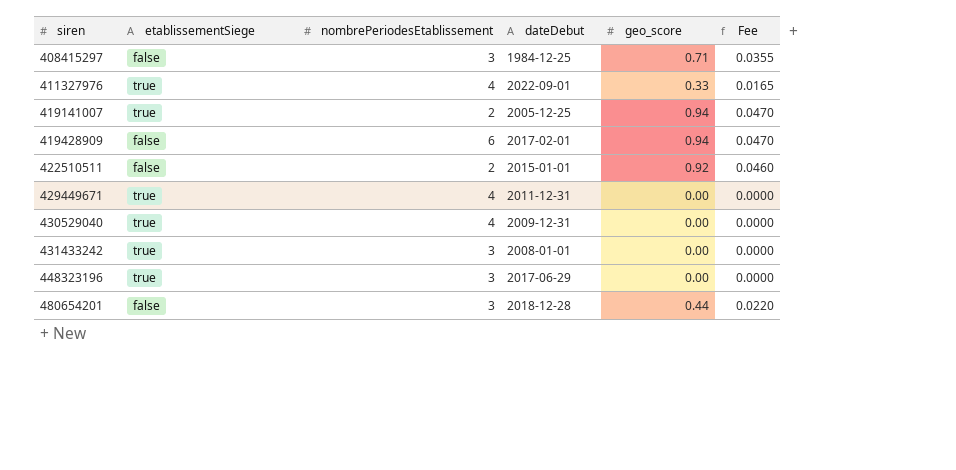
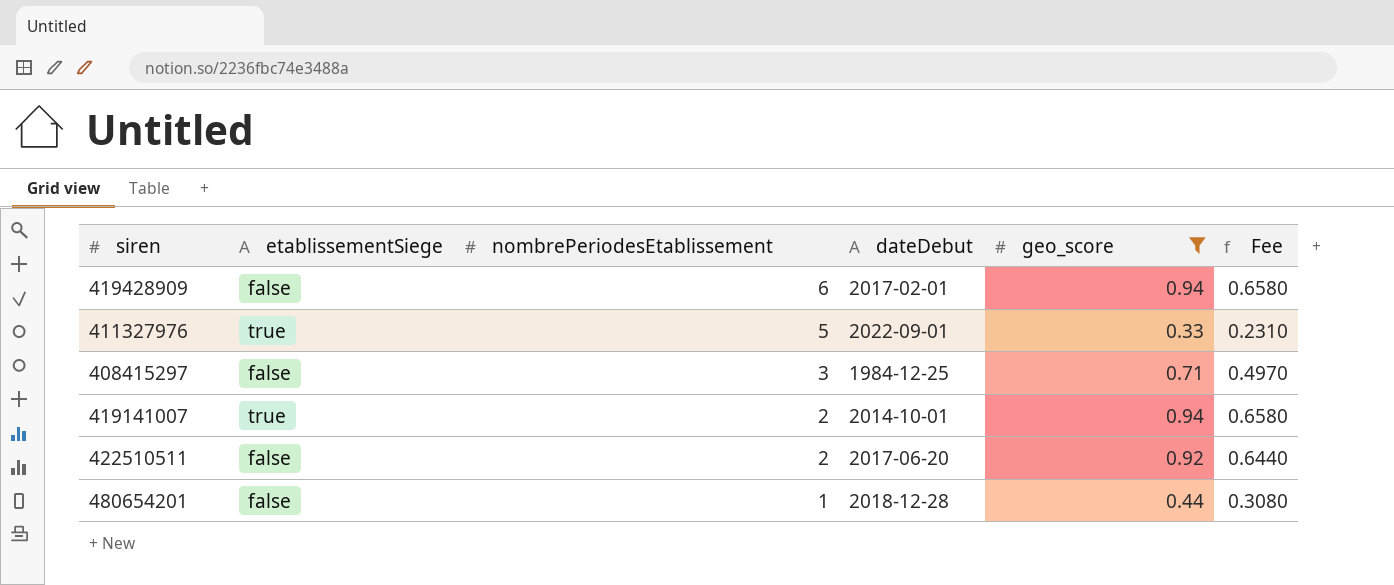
filter: none -> geo_score != 0.00
row order: siren ascending -> nombrePeriodesEtablissement descending
column Fee | formula: [geo_score] * 0.05 -> [geo_score] * 0.7
411327976 | nombrePeriodesEtablissement: 4 -> 5
419141007 | dateDebut: 2005-12-25 -> 2014-10-01
422510511 | dateDebut: 2015-01-01 -> 2017-06-20
480654201 | nombrePeriodesEtablissement: 3 -> 1

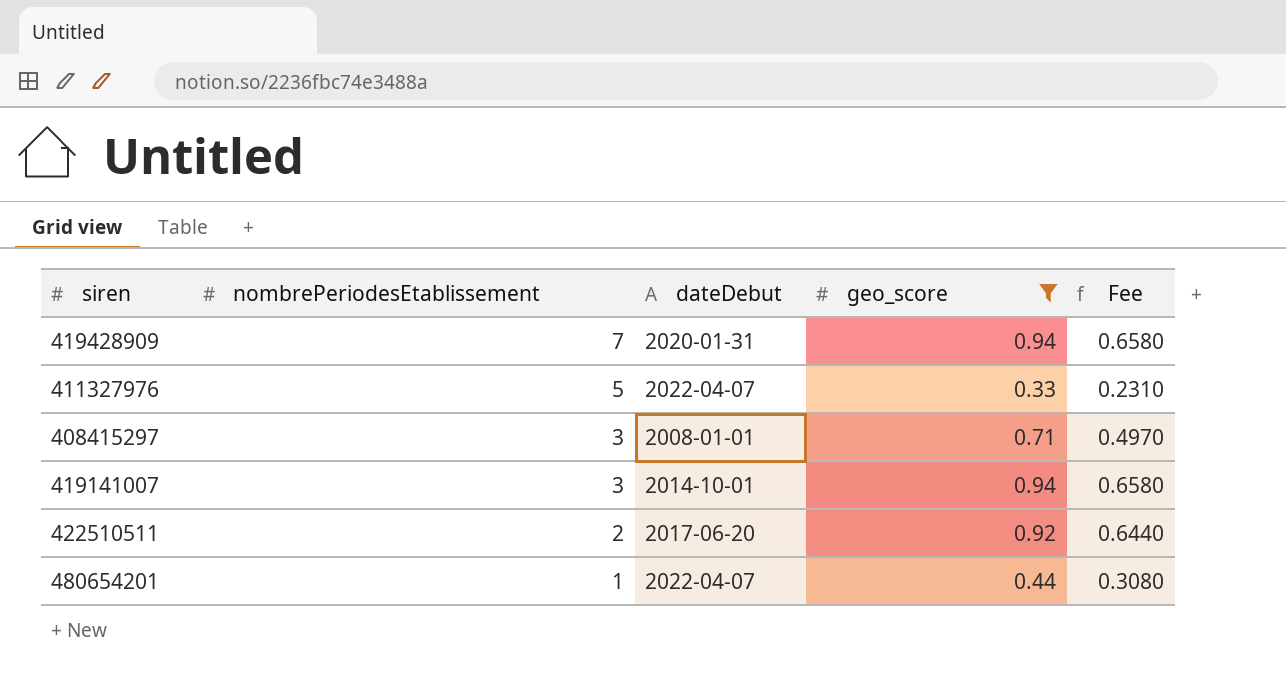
column etablissementSiege | position: 2 -> none
419428909 | nombrePeriodesEtablissement: 6 -> 7
419428909 | dateDebut: 2017-02-01 -> 2020-01-31
411327976 | dateDebut: 2022-09-01 -> 2022-04-07
408415297 | dateDebut: 1984-12-25 -> 2008-01-01
419141007 | nombrePeriodesEtablissement: 2 -> 3
480654201 | dateDebut: 2018-12-28 -> 2022-04-07

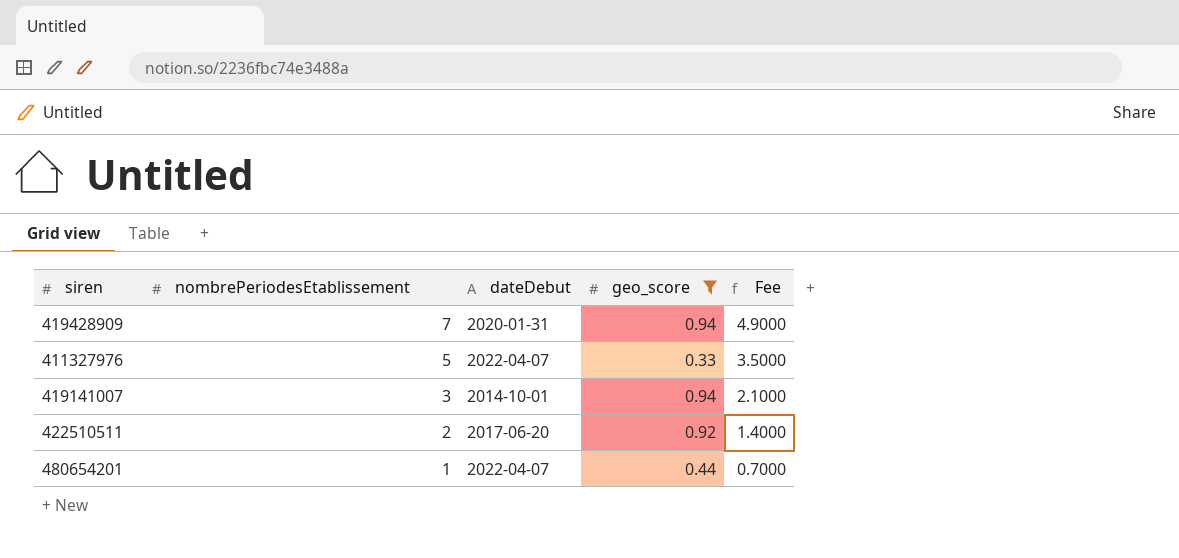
column Fee | formula: [geo_score] * 0.7 -> [nombrePeriodesEtablissement] * 0.7
row 408415297: 3 | 2008-01-01 | 0.71 | 0.4970 -> none

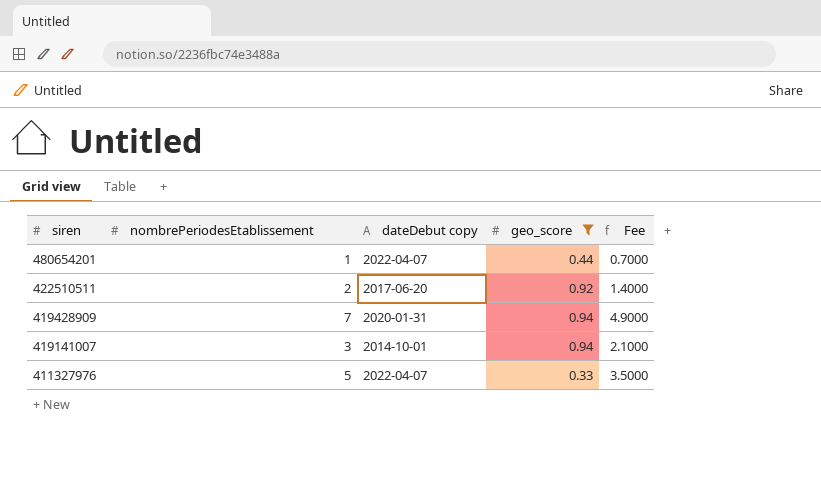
row order: nombrePeriodesEtablissement descending -> siren descending
column name: dateDebut -> dateDebut copy

